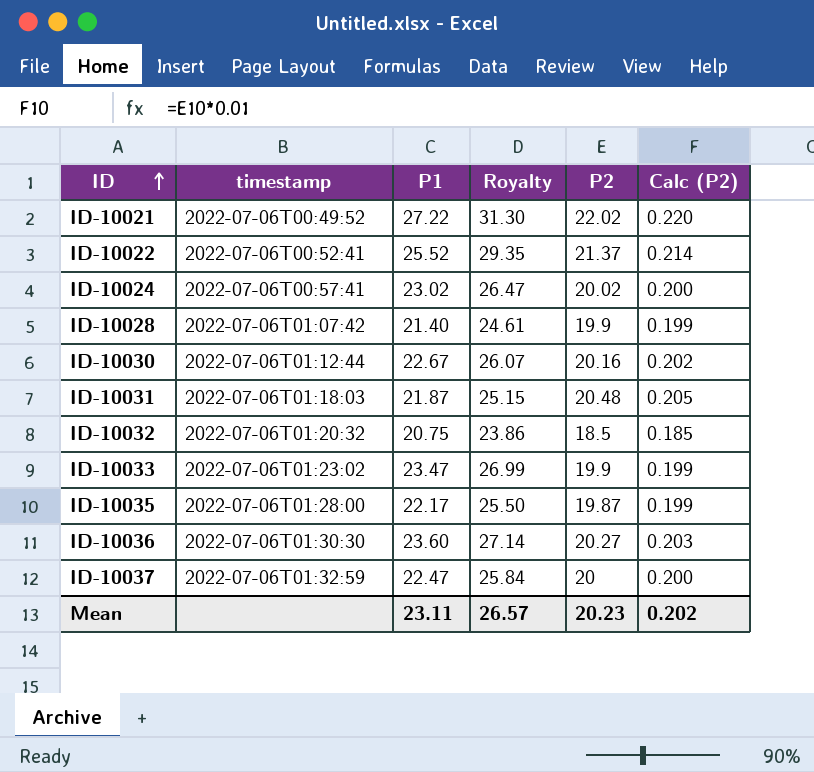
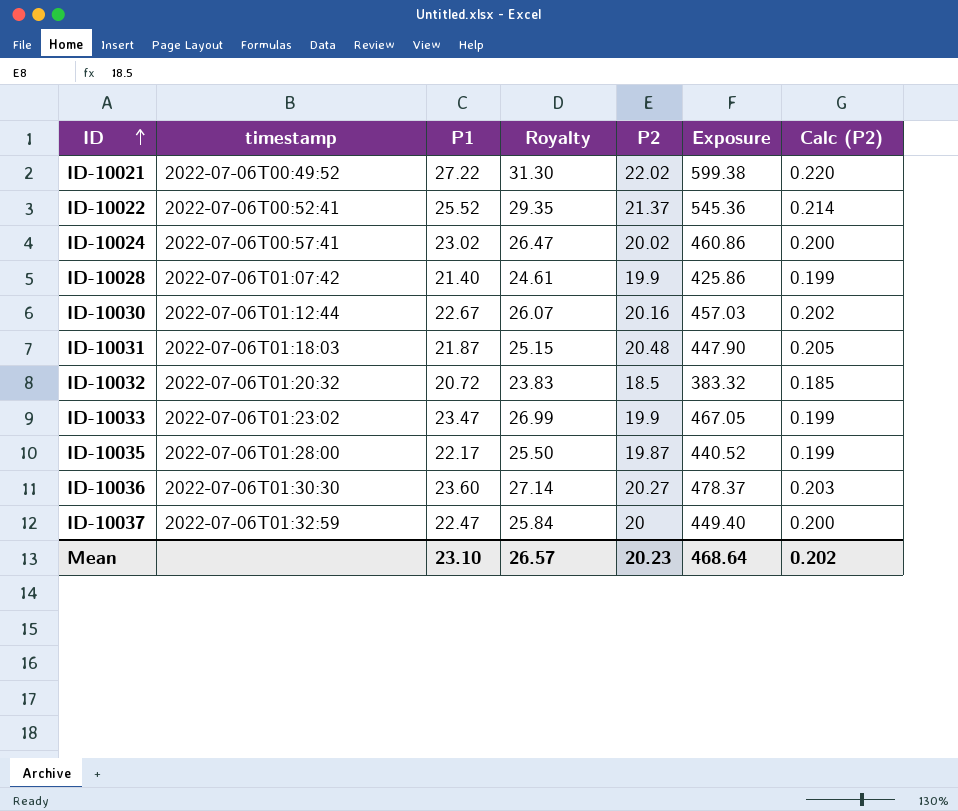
column Exposure | formula: none -> [P1] * [P2]
ID-10032 | P1: 20.75 -> 20.72
ID-10032 | Royalty: 23.86 -> 23.83
Mean | P1: 23.11 -> 23.10

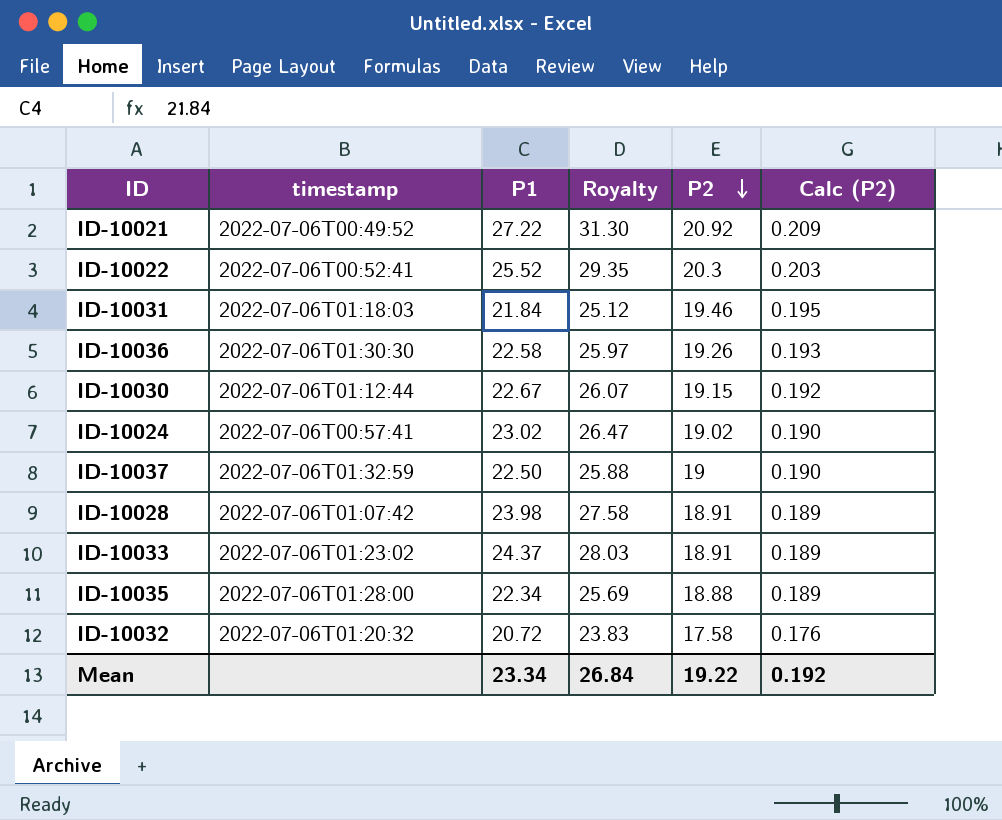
row order: ID ascending -> P2 descending
column Exposure | formula: [P1] * [P2] -> none
ID-10021 | P2: 22.02 -> 20.92
ID-10021 | Calc (P2): 0.220 -> 0.209
ID-10022 | P2: 21.37 -> 20.3
ID-10022 | Calc (P2): 0.214 -> 0.203
ID-10031 | P1: 21.87 -> 21.84
ID-10031 | Royalty: 25.15 -> 25.12
ID-10031 | P2: 20.48 -> 19.46
ID-10031 | Calc (P2): 0.205 -> 0.195
ID-10036 | P1: 23.60 -> 22.58
ID-10036 | Royalty: 27.14 -> 25.97
ID-10036 | P2: 20.27 -> 19.26
ID-10036 | Calc (P2): 0.203 -> 0.193
ID-10030 | P2: 20.16 -> 19.15
ID-10030 | Calc (P2): 0.202 -> 0.192
ID-10024 | P2: 20.02 -> 19.02
ID-10024 | Calc (P2): 0.200 -> 0.190
ID-10037 | P1: 22.47 -> 22.50
ID-10037 | Royalty: 25.84 -> 25.88
ID-10037 | P2: 20 -> 19
ID-10037 | Calc (P2): 0.200 -> 0.190
ID-10028 | P1: 21.40 -> 23.98
ID-10028 | Royalty: 24.61 -> 27.58
ID-10028 | P2: 19.9 -> 18.91
ID-10028 | Calc (P2): 0.199 -> 0.189
ID-10033 | P1: 23.47 -> 24.37
ID-10033 | Royalty: 26.99 -> 28.03
ID-10033 | P2: 19.9 -> 18.91
ID-10033 | Calc (P2): 0.199 -> 0.189
ID-10035 | P1: 22.17 -> 22.34
ID-10035 | Royalty: 25.50 -> 25.69
ID-10035 | P2: 19.87 -> 18.88
ID-10035 | Calc (P2): 0.199 -> 0.189
ID-10032 | P2: 18.5 -> 17.58
ID-10032 | Calc (P2): 0.185 -> 0.176
Mean | P1: 23.10 -> 23.34
Mean | Royalty: 26.57 -> 26.84
Mean | P2: 20.23 -> 19.22
Mean | Calc (P2): 0.202 -> 0.192

